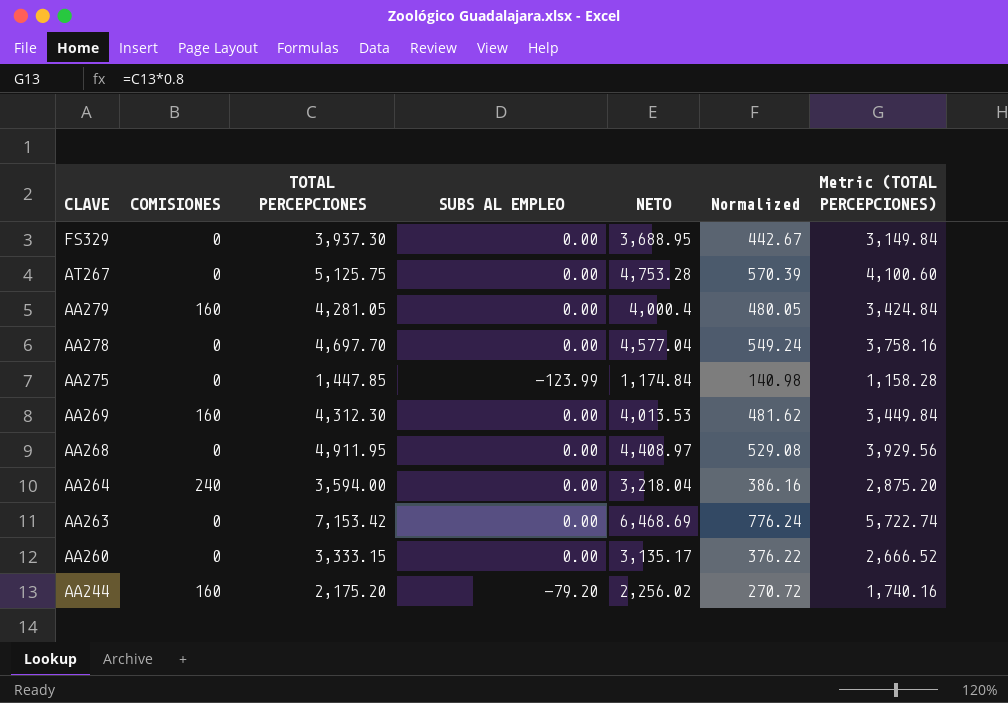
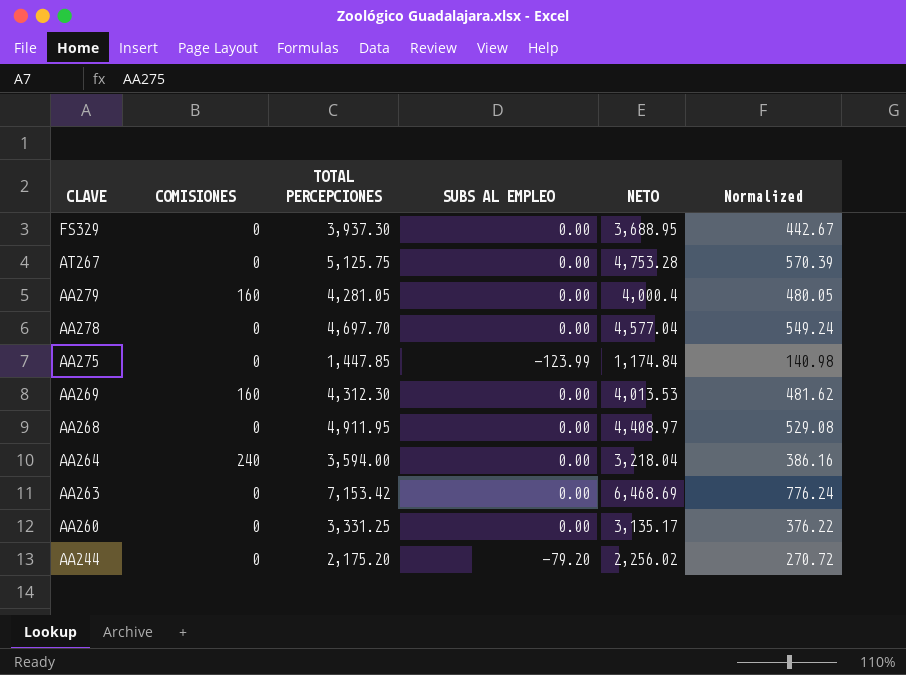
column Metric (TOTAL PERCEPCIONES) | formula: [TOTAL PERCEPCIONES] * 0.8 -> none
AA260 | TOTAL PERCEPCIONES: 3,333.15 -> 3,331.25
AA244 | COMISIONES: 160 -> 0

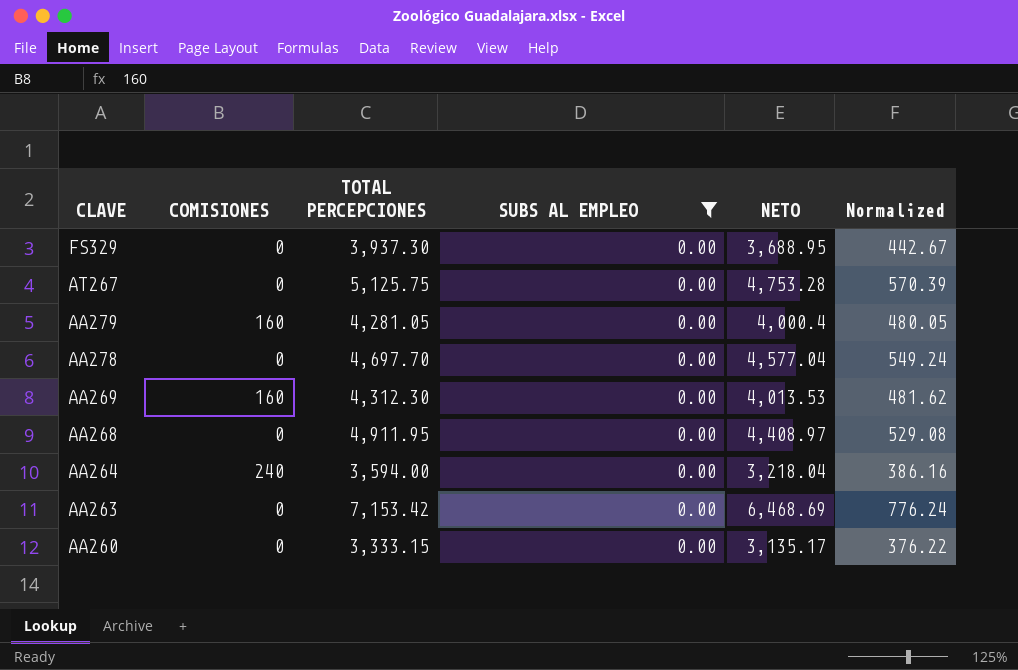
filter: none -> SUBS AL EMPLEO = 0.00
AA260 | TOTAL PERCEPCIONES: 3,331.25 -> 3,333.15

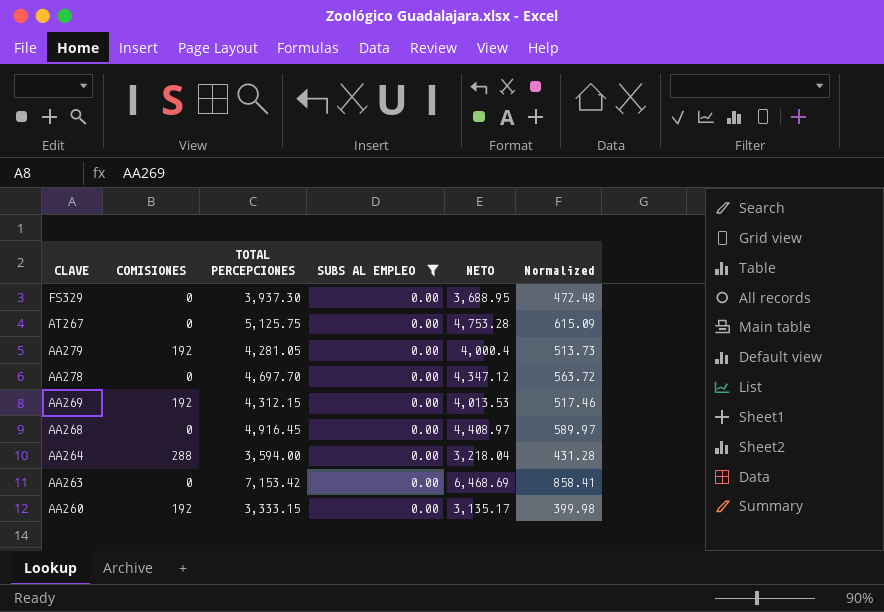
column Normalized | formula: [NETO] * 0.12 -> [TOTAL PERCEPCIONES] * 0.12
AA279 | COMISIONES: 160 -> 192
AA278 | NETO: 4,577.04 -> 4,347.12
AA269 | COMISIONES: 160 -> 192
AA269 | TOTAL PERCEPCIONES: 4,312.30 -> 4,312.15
AA268 | TOTAL PERCEPCIONES: 4,911.95 -> 4,916.45
AA264 | COMISIONES: 240 -> 288
AA260 | COMISIONES: 0 -> 192

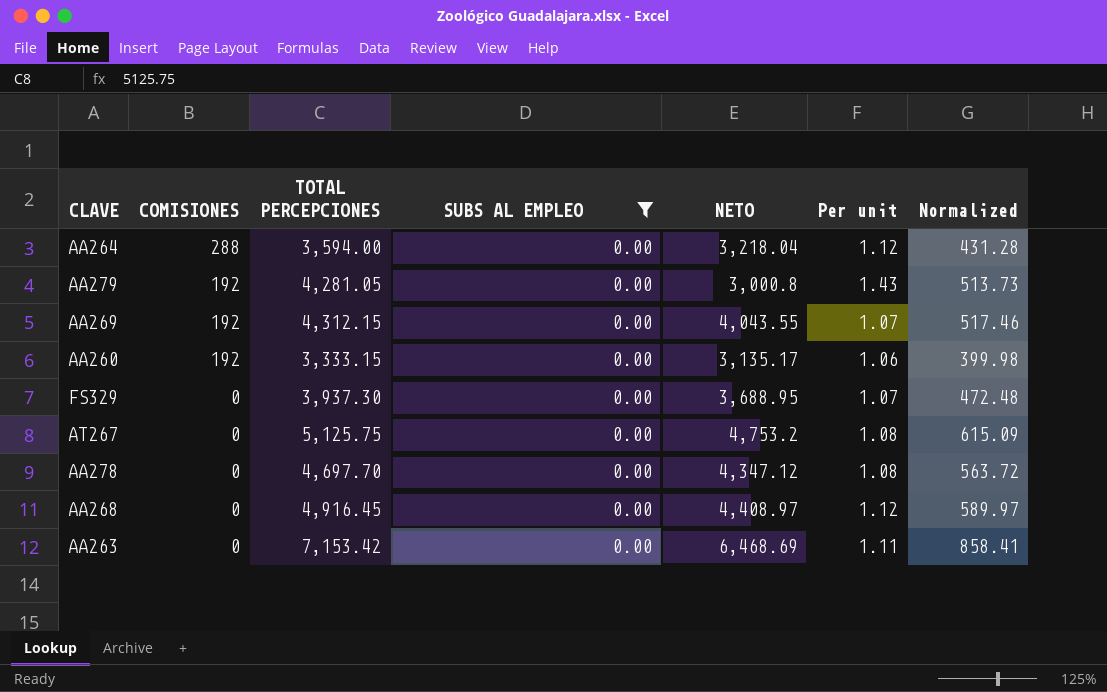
row order: CLAVE descending -> COMISIONES descending
column Per unit | formula: none -> [TOTAL PERCEPCIONES] / [NETO]
AA279 | NETO: 4,000.4 -> 3,000.8
AA269 | NETO: 4,013.53 -> 4,043.55
AT267 | NETO: 4,753.28 -> 4,753.2

